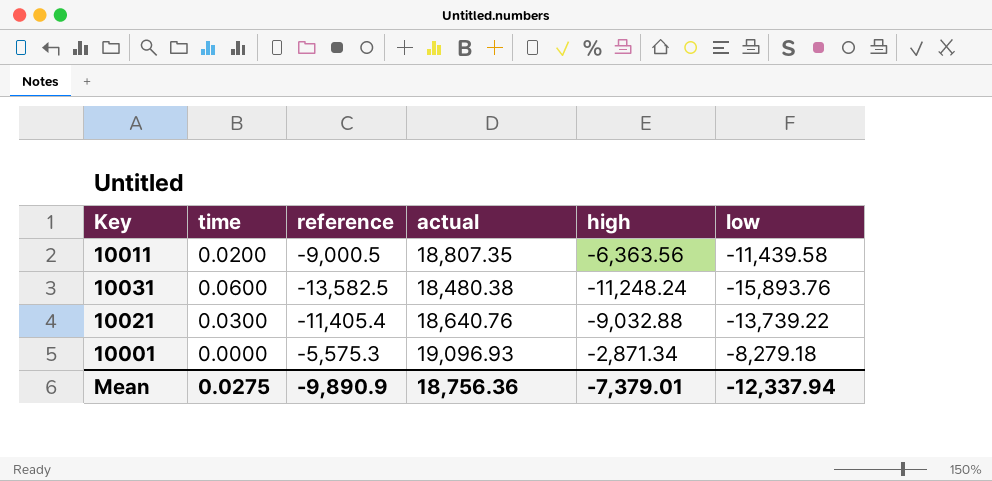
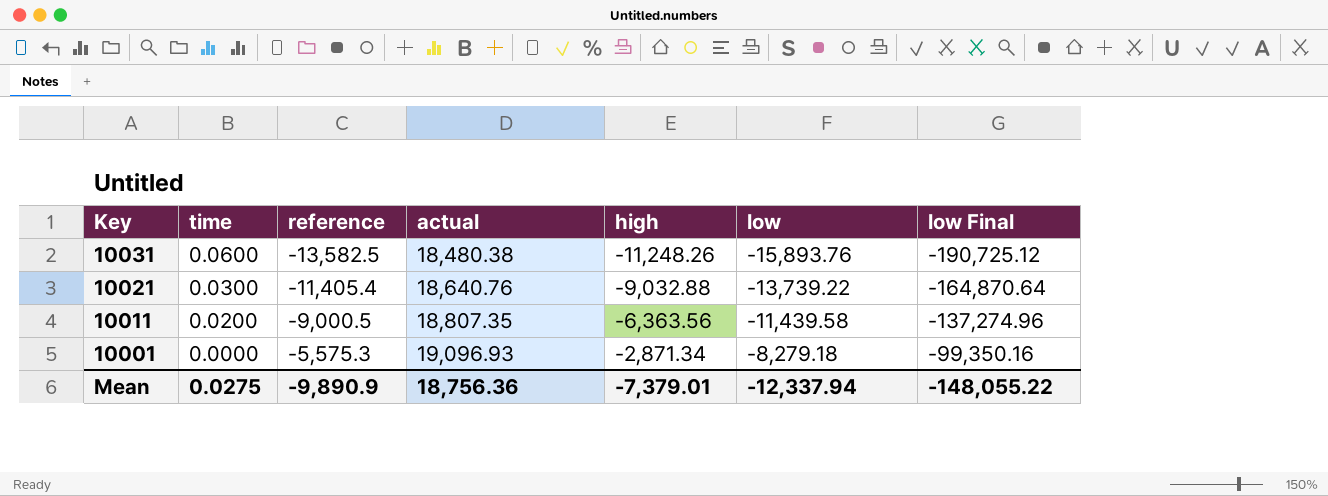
row order: none -> Key descending
column low Final | formula: none -> [low] * 12
10031 | high: -11,248.24 -> -11,248.26

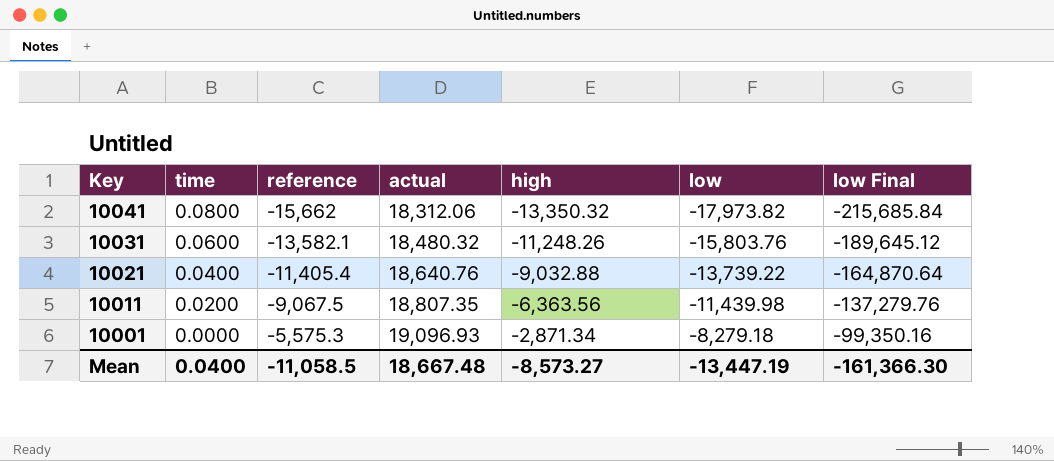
row 10041: none -> 0.0800 | -15,662 | 18,312.06 | -13,350.32 | -17,973.82 | -215,685.84
10031 | reference: -13,582.5 -> -13,582.1
10031 | actual: 18,480.38 -> 18,480.32
10031 | low: -15,893.76 -> -15,803.76
10031 | low Final: -190,725.12 -> -189,645.12
10021 | time: 0.0300 -> 0.0400
10011 | reference: -9,000.5 -> -9,067.5
10011 | low: -11,439.58 -> -11,439.98
10011 | low Final: -137,274.96 -> -137,279.76
Mean | time: 0.0275 -> 0.0400
Mean | reference: -9,890.9 -> -11,058.5
Mean | actual: 18,756.36 -> 18,667.48
Mean | high: -7,379.01 -> -8,573.27
Mean | low: -12,337.94 -> -13,447.19
Mean | low Final: -148,055.22 -> -161,366.30

